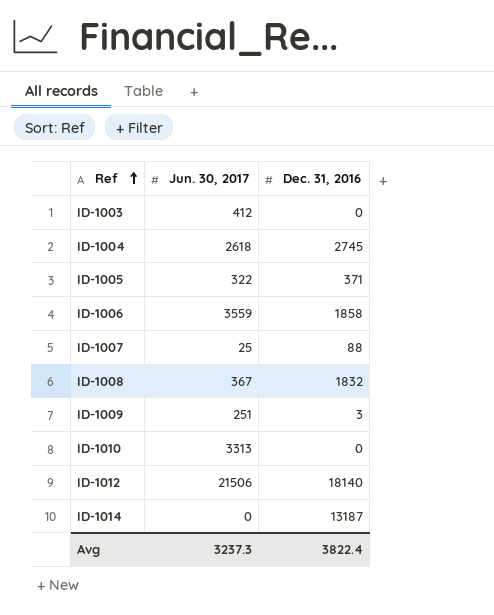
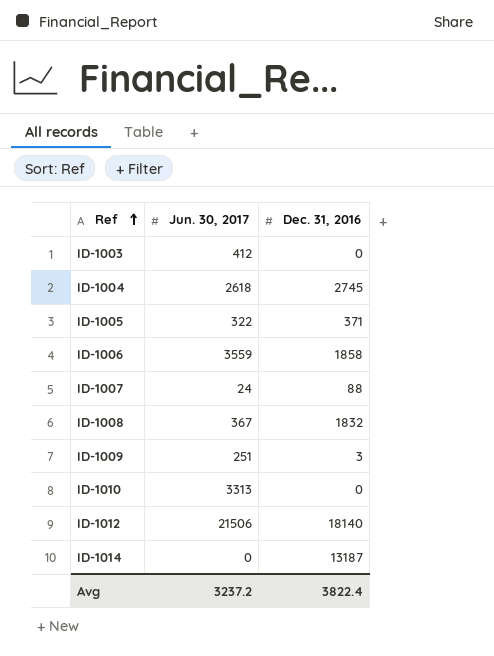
ID-1007 | Jun. 30, 2017: 25 -> 24
Avg | Jun. 30, 2017: 3237.3 -> 3237.2

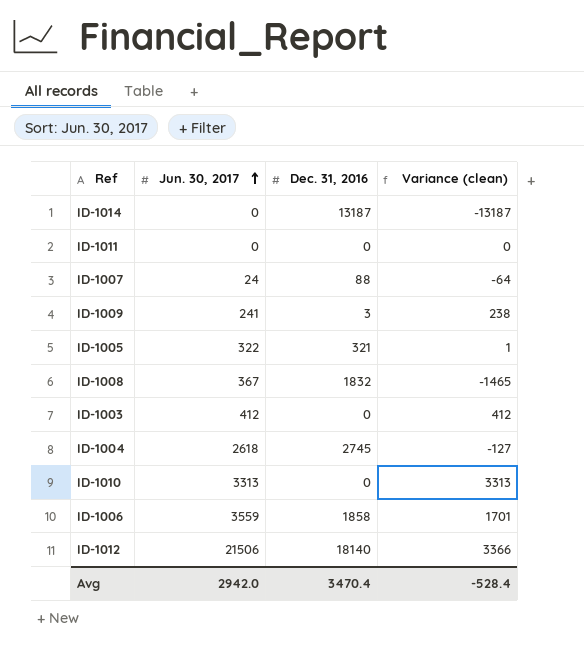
row order: Ref ascending -> Jun. 30, 2017 ascending
column Variance (clean) | formula: none -> [Jun. 30, 2017] - [Dec. 31, 2016]
row ID-1011: none -> 0 | 0 | 0
ID-1009 | Jun. 30, 2017: 251 -> 241
ID-1005 | Dec. 31, 2016: 371 -> 321
Avg | Jun. 30, 2017: 3237.2 -> 2942.0
Avg | Dec. 31, 2016: 3822.4 -> 3470.4

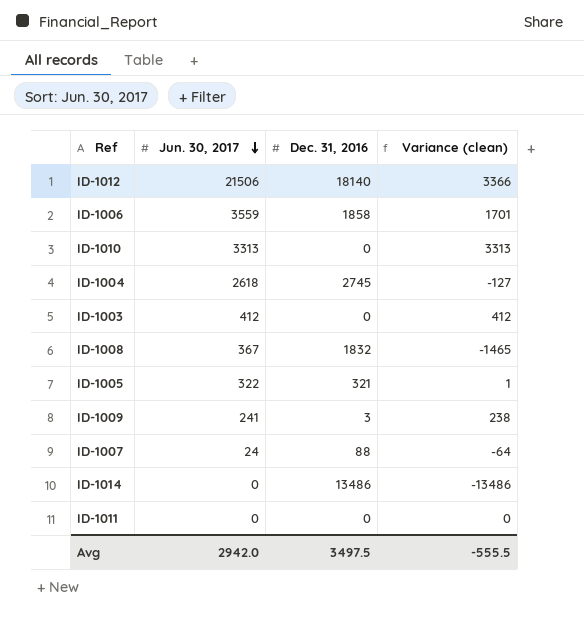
row order: Jun. 30, 2017 ascending -> Jun. 30, 2017 descending
ID-1014 | Dec. 31, 2016: 13187 -> 13486
ID-1014 | Variance (clean): -13187 -> -13486
Avg | Dec. 31, 2016: 3470.4 -> 3497.5
Avg | Variance (clean): -528.4 -> -555.5

